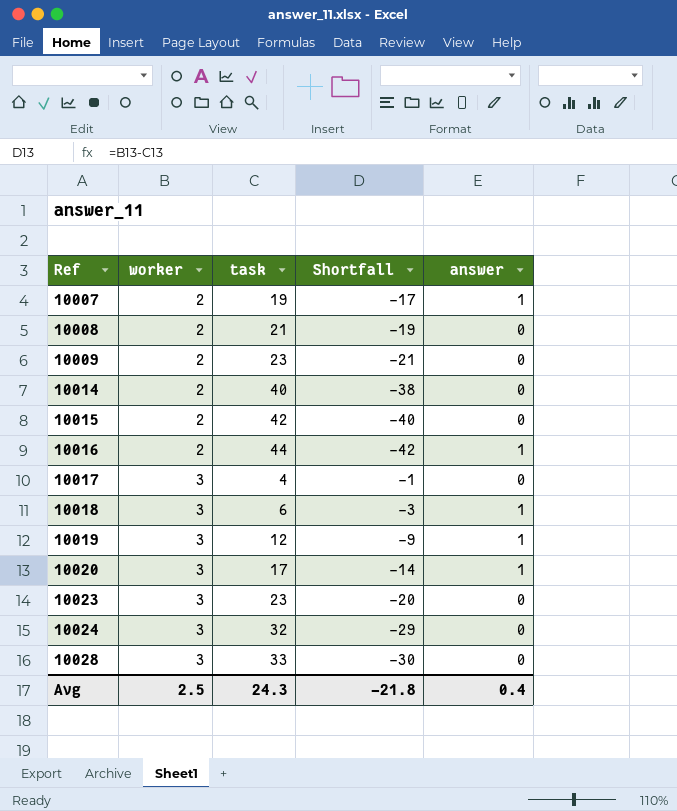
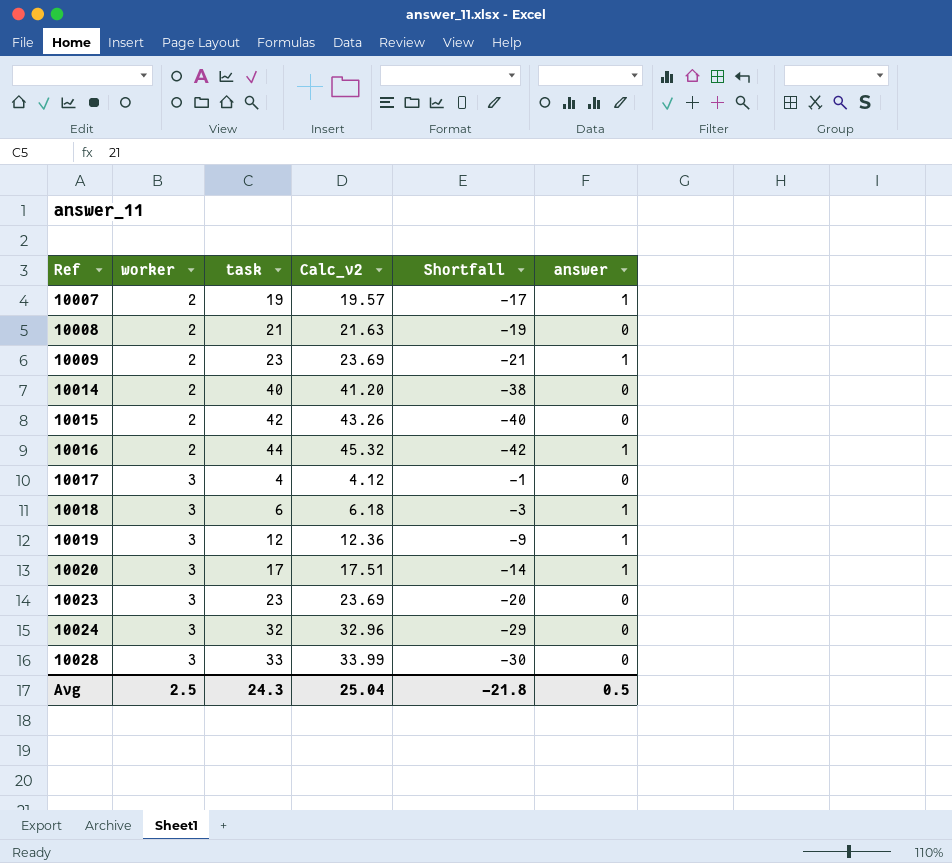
column Calc_v2 | formula: none -> [task] * 1.03
10009 | answer: 0 -> 1
Avg | answer: 0.4 -> 0.5

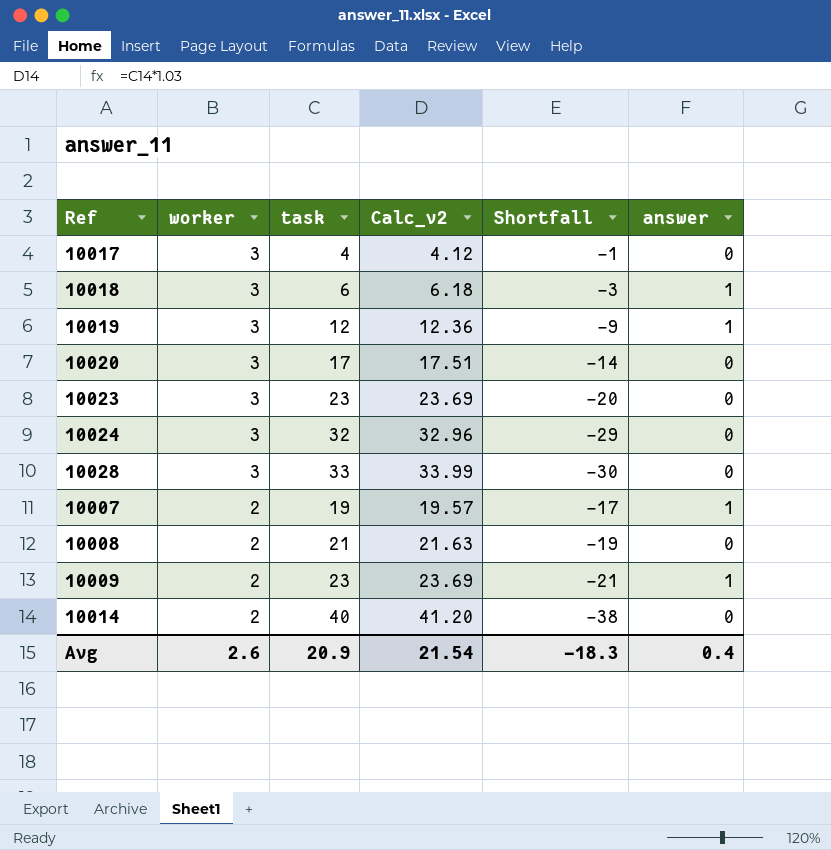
row order: Ref ascending -> worker descending
row 10015: 2 | 42 | 43.26 | -40 | 0 -> none
row 10016: 2 | 44 | 45.32 | -42 | 1 -> none
10020 | answer: 1 -> 0
Avg | worker: 2.5 -> 2.6
Avg | task: 24.3 -> 20.9
Avg | Calc_v2: 25.04 -> 21.54
Avg | Shortfall: -21.8 -> -18.3
Avg | answer: 0.5 -> 0.4

